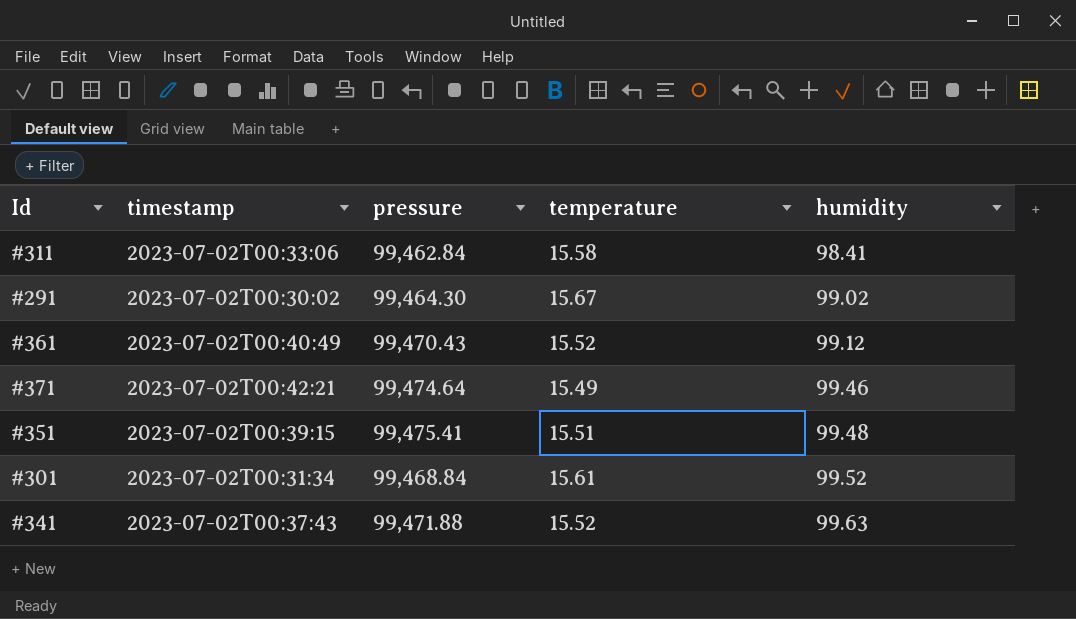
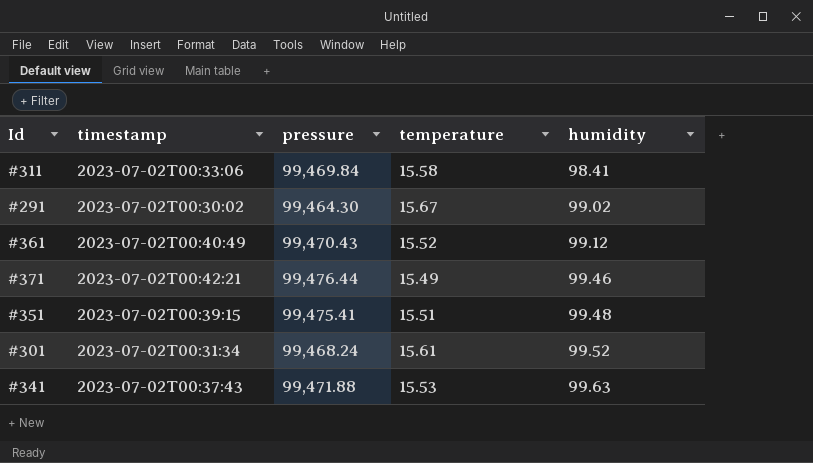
#311 | pressure: 99,462.84 -> 99,469.84
#371 | pressure: 99,474.64 -> 99,476.44
#301 | pressure: 99,468.84 -> 99,468.24
#341 | temperature: 15.52 -> 15.53

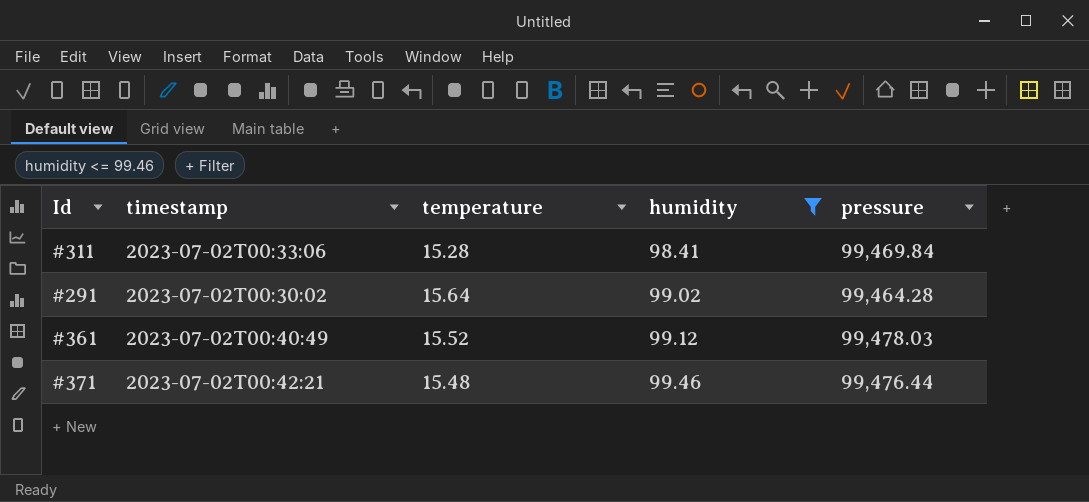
filter: none -> humidity <= 99.46
column pressure | position: 3 -> 5
#311 | temperature: 15.58 -> 15.28
#291 | temperature: 15.67 -> 15.64
#291 | pressure: 99,464.30 -> 99,464.28
#361 | pressure: 99,470.43 -> 99,478.03
#371 | temperature: 15.49 -> 15.48

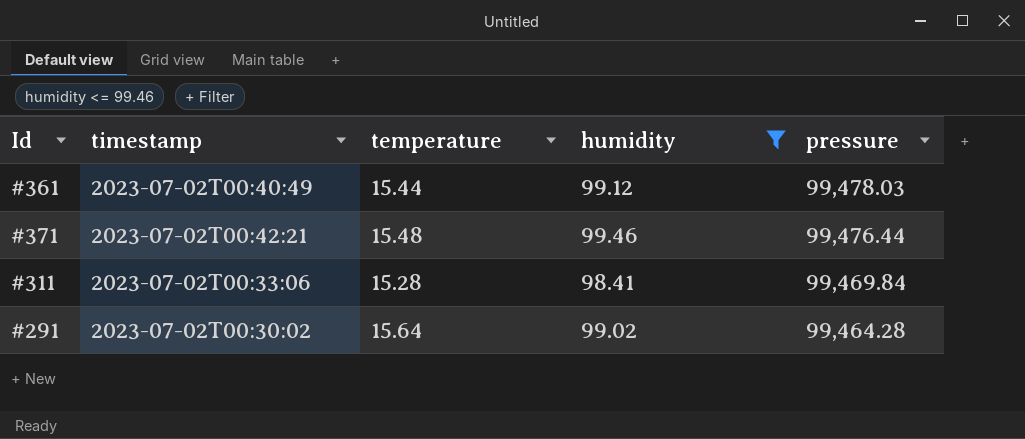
row order: humidity ascending -> pressure descending
#361 | temperature: 15.52 -> 15.44

